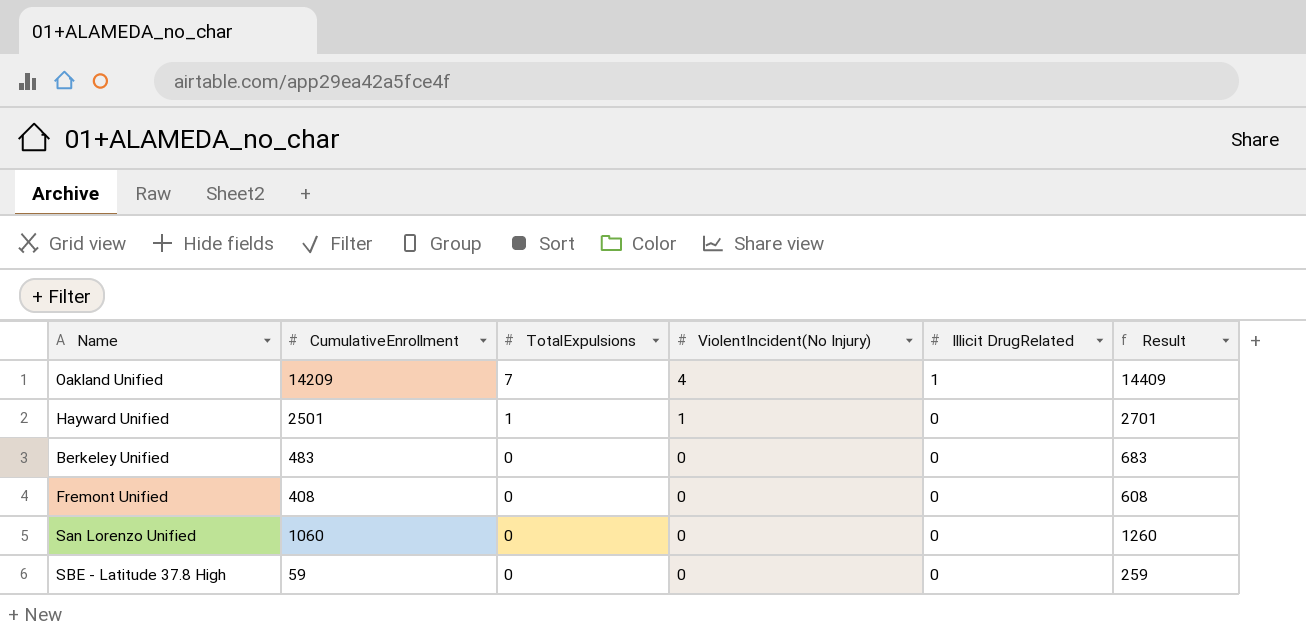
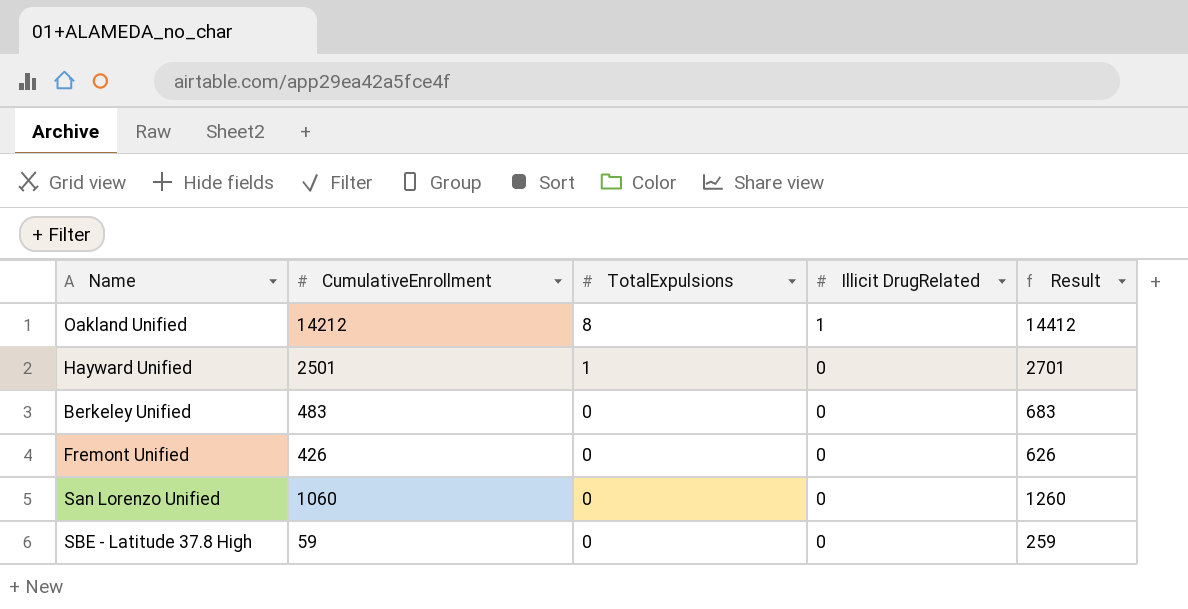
column ViolentIncident(No Injury) | position: 4 -> none
Oakland Unified | CumulativeEnrollment: 14209 -> 14212
Oakland Unified | TotalExpulsions: 7 -> 8
Oakland Unified | Result: 14409 -> 14412
Fremont Unified | CumulativeEnrollment: 408 -> 426
Fremont Unified | Result: 608 -> 626

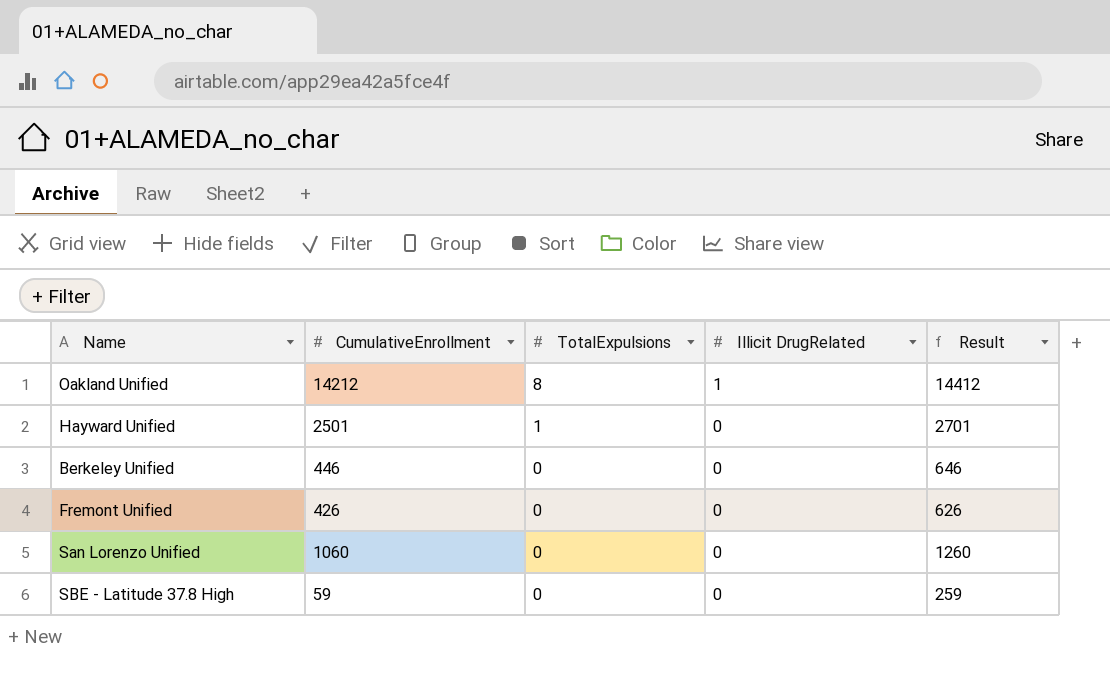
Berkeley Unified | CumulativeEnrollment: 483 -> 446
Berkeley Unified | Result: 683 -> 646

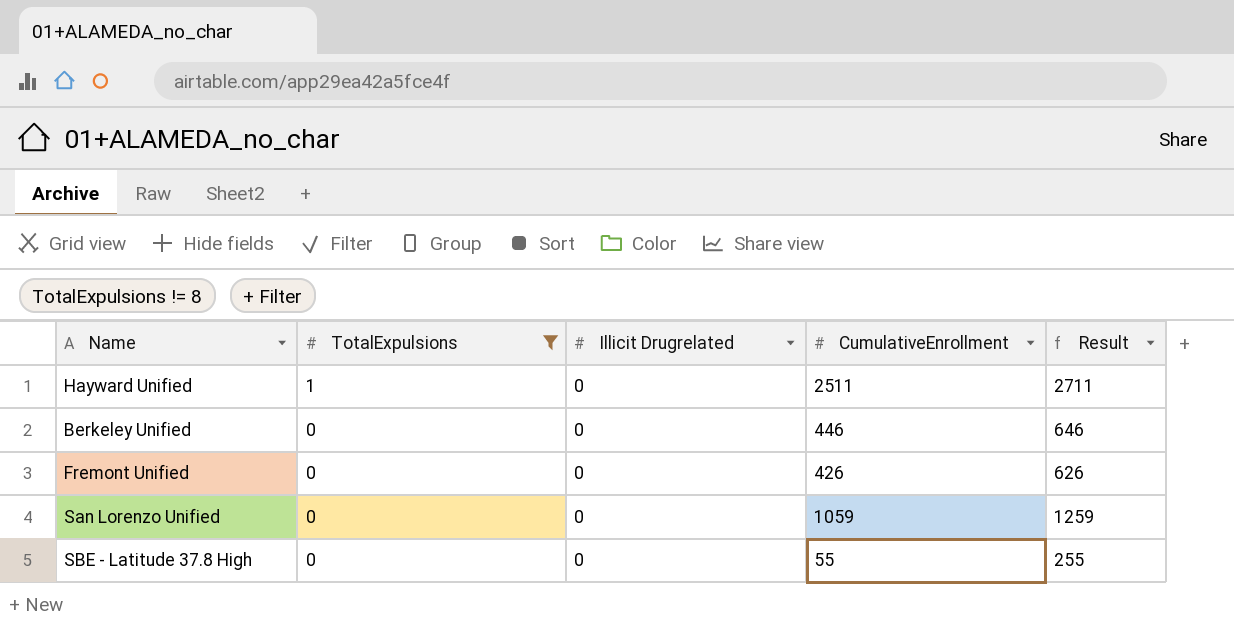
filter: none -> TotalExpulsions != 8
column name: Illicit DrugRelated -> Illicit Drugrelated
column CumulativeEnrollment | position: 2 -> 4
Hayward Unified | CumulativeEnrollment: 2501 -> 2511
Hayward Unified | Result: 2701 -> 2711
San Lorenzo Unified | CumulativeEnrollment: 1060 -> 1059
San Lorenzo Unified | Result: 1260 -> 1259
SBE - Latitude 37.8 High | CumulativeEnrollment: 59 -> 55
SBE - Latitude 37.8 High | Result: 259 -> 255

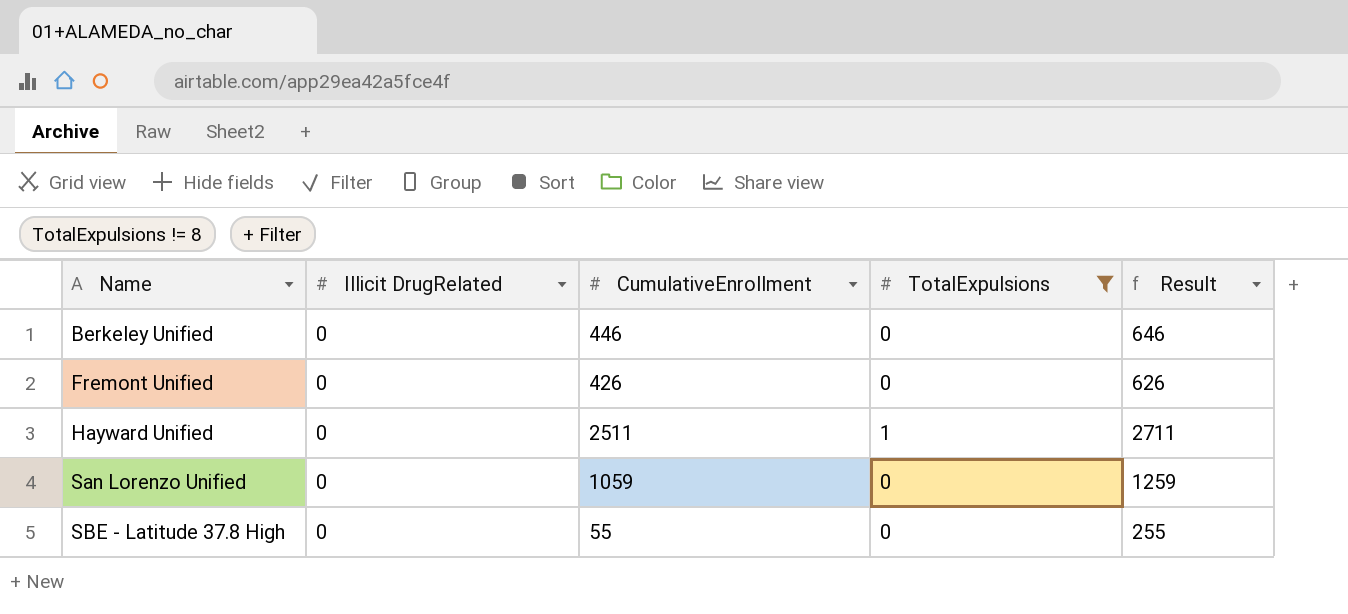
row order: TotalExpulsions descending -> Name ascending
column name: Illicit Drugrelated -> Illicit DrugRelated
column TotalExpulsions | position: 2 -> 4

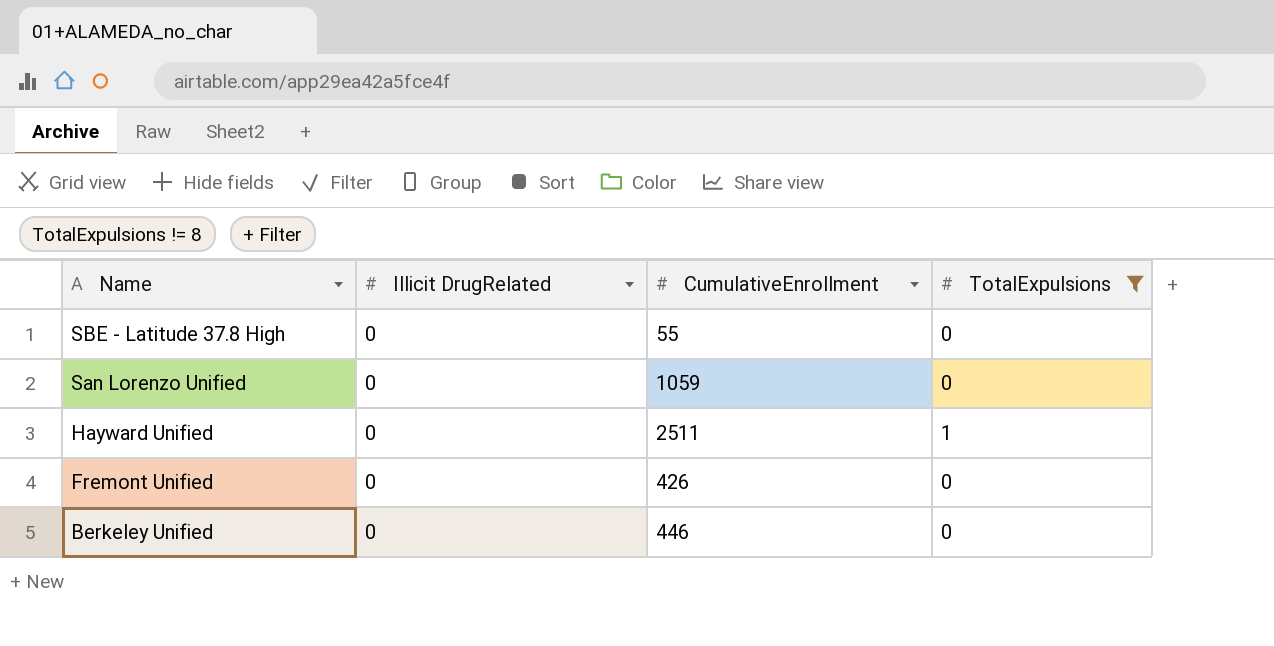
row order: Name ascending -> Name descending
column Result | formula: [CumulativeEnrollment] + 200 -> none

